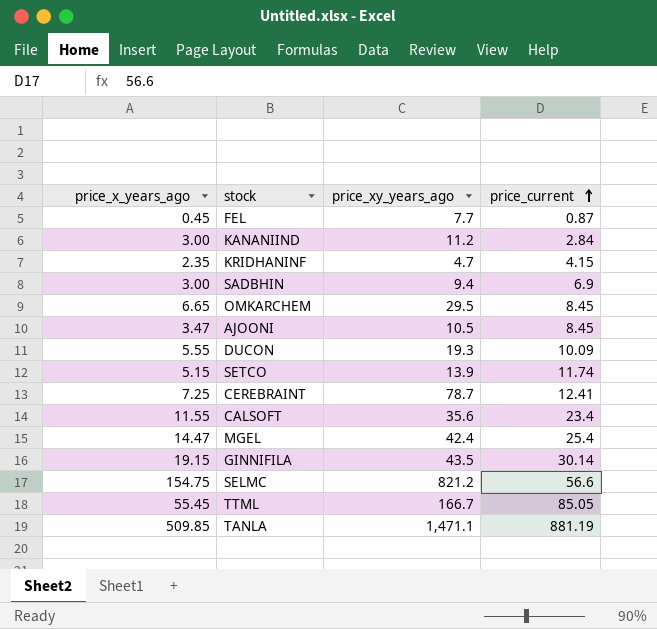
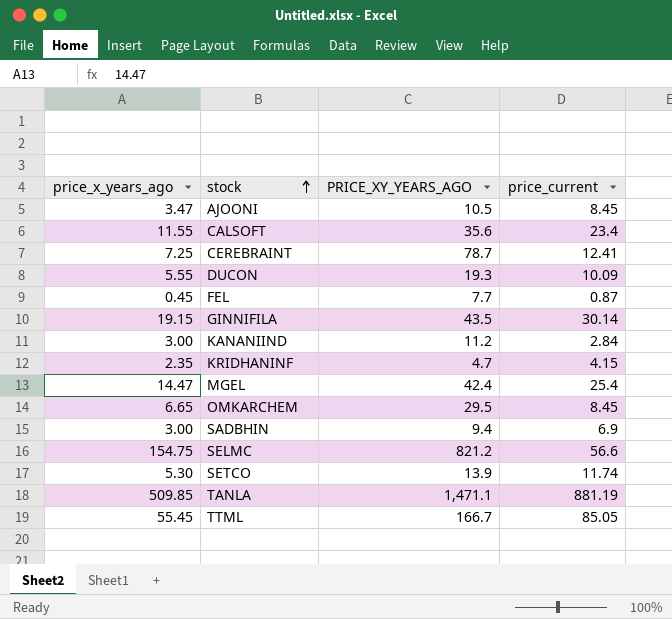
row order: price_current ascending -> stock ascending
column name: price_xy_years_ago -> PRICE_XY_YEARS_AGO
SETCO | price_x_years_ago: 5.15 -> 5.30

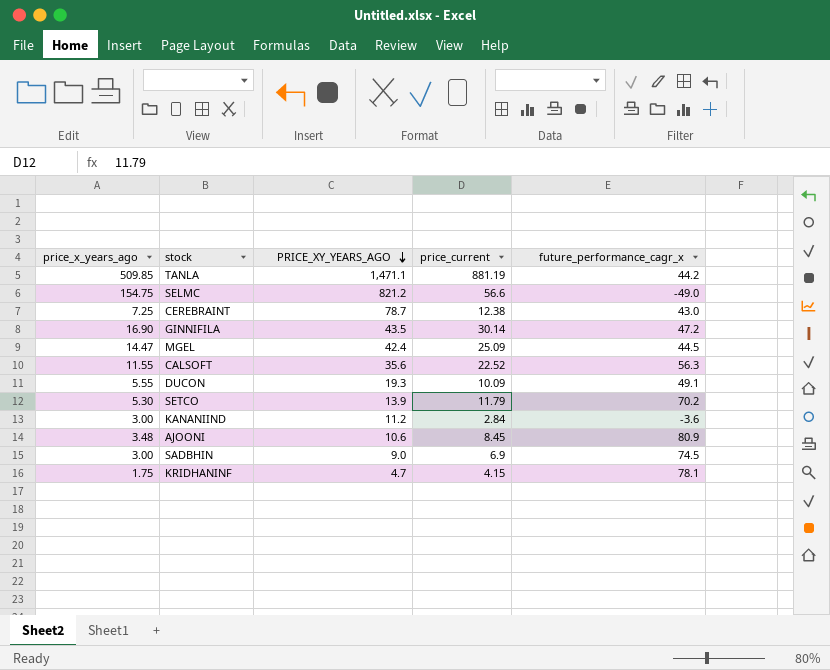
row order: stock ascending -> PRICE_XY_YEARS_AGO descending
column future_performance_cagr_x | position: none -> 5
row FEL: 0.45 | 7.7 | 0.87 -> none
row OMKARCHEM: 6.65 | 29.5 | 8.45 -> none
row TTML: 55.45 | 166.7 | 85.05 -> none
CEREBRAINT | price_current: 12.41 -> 12.38
GINNIFILA | price_x_years_ago: 19.15 -> 16.90
MGEL | price_current: 25.4 -> 25.09
CALSOFT | price_current: 23.4 -> 22.52
SETCO | price_current: 11.74 -> 11.79
AJOONI | price_x_years_ago: 3.47 -> 3.48
AJOONI | PRICE_XY_YEARS_AGO: 10.5 -> 10.6
SADBHIN | PRICE_XY_YEARS_AGO: 9.4 -> 9.0
KRIDHANINF | price_x_years_ago: 2.35 -> 1.75

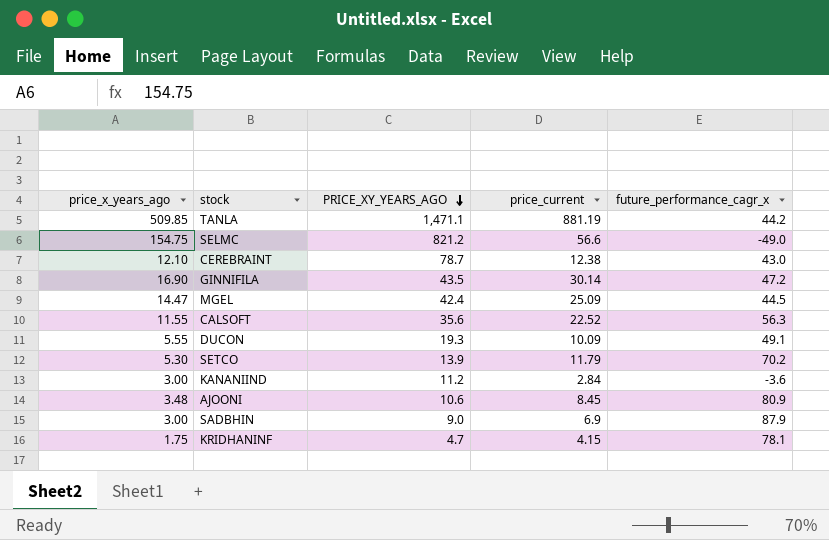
CEREBRAINT | price_x_years_ago: 7.25 -> 12.10
SADBHIN | future_performance_cagr_x: 74.5 -> 87.9

